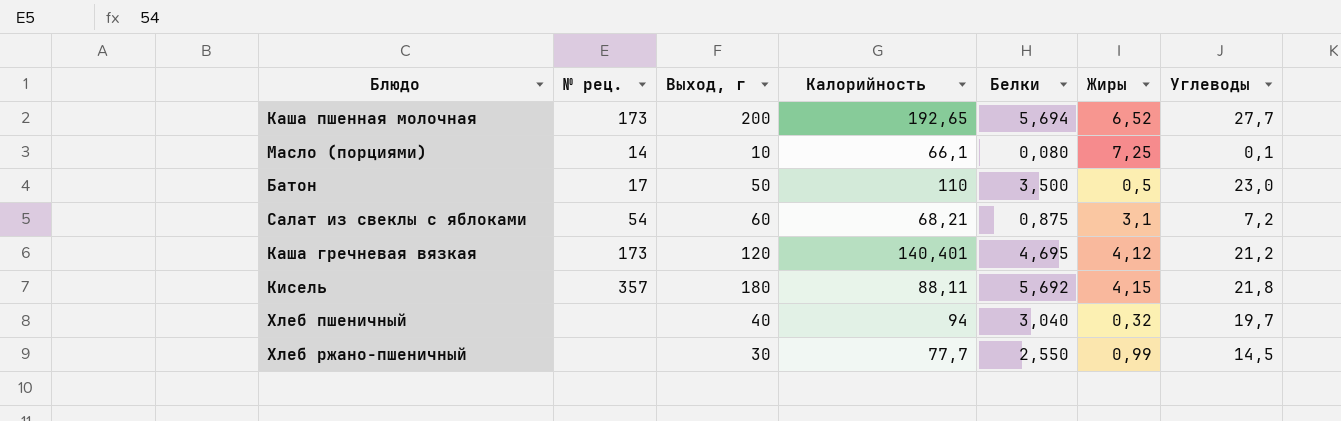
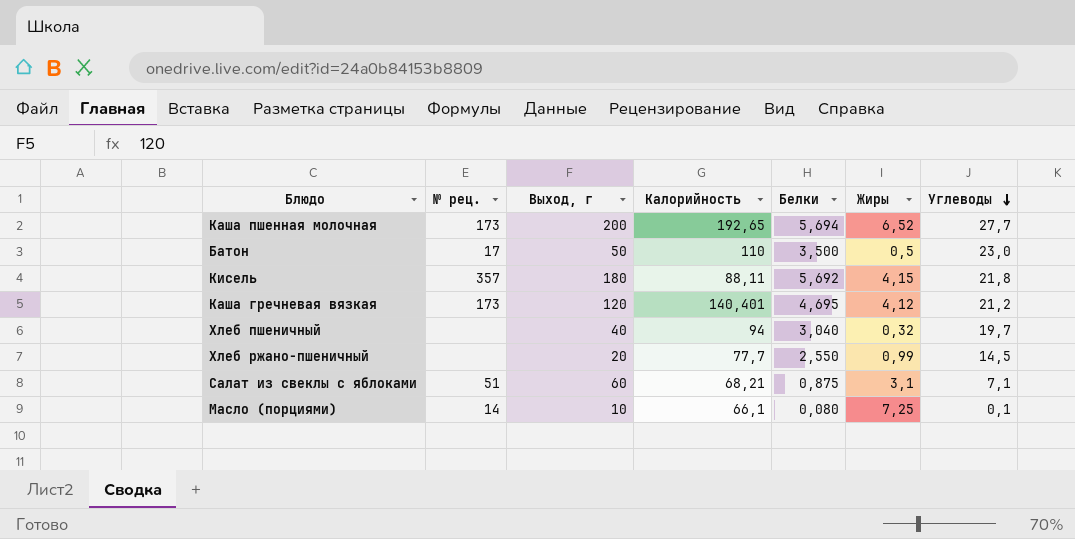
row order: none -> Углеводы descending
Хлеб ржано-пшеничный | Выход, г: 30 -> 20
Салат из свеклы с яблоками | № рец.: 54 -> 51
Салат из свеклы с яблоками | Углеводы: 7,2 -> 7,1

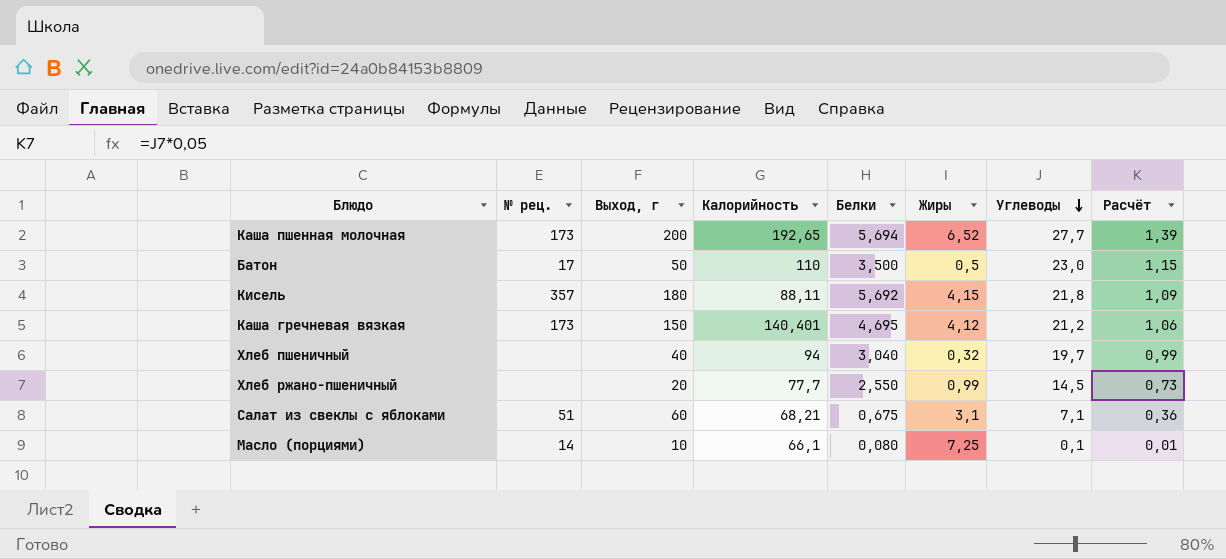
column Расчёт | formula: none -> [Углеводы] * 0,05
Каша гречневая вязкая | Выход, г: 120 -> 150
Салат из свеклы с яблоками | Белки: 0,875 -> 0,675

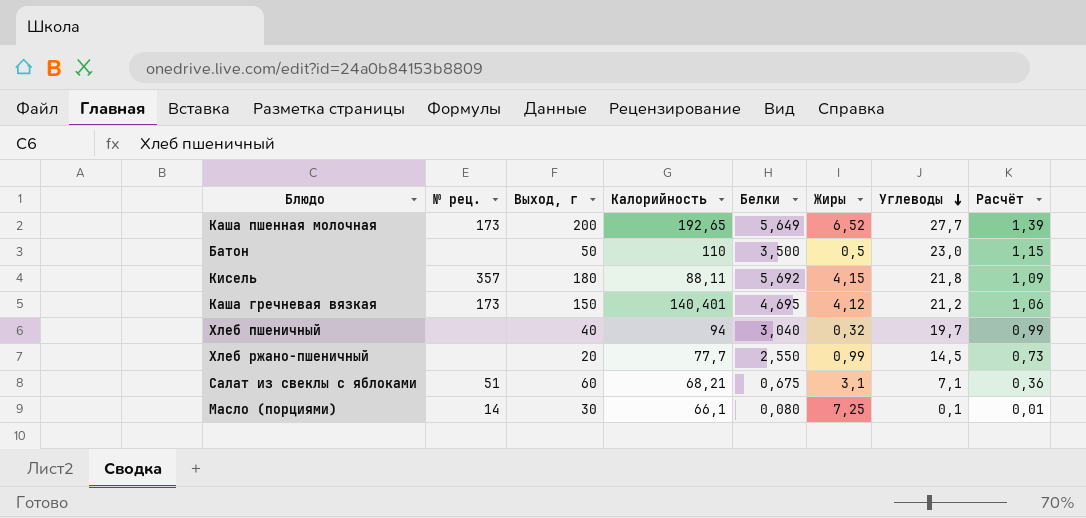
Каша пшенная молочная | Белки: 5,694 -> 5,649
Батон | № рец.: 17 -> none
Масло (порциями) | Выход, г: 10 -> 30

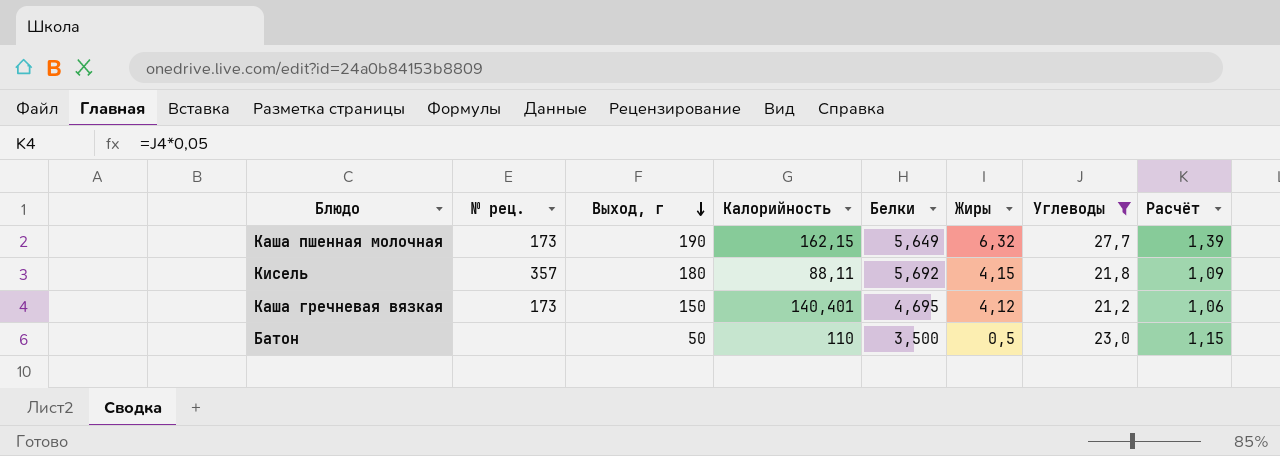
filter: none -> Углеводы >= 21,2
row order: Углеводы descending -> Выход, г descending
Каша пшенная молочная | Выход, г: 200 -> 190
Каша пшенная молочная | Калорийность: 192,65 -> 162,15
Каша пшенная молочная | Жиры: 6,52 -> 6,32

